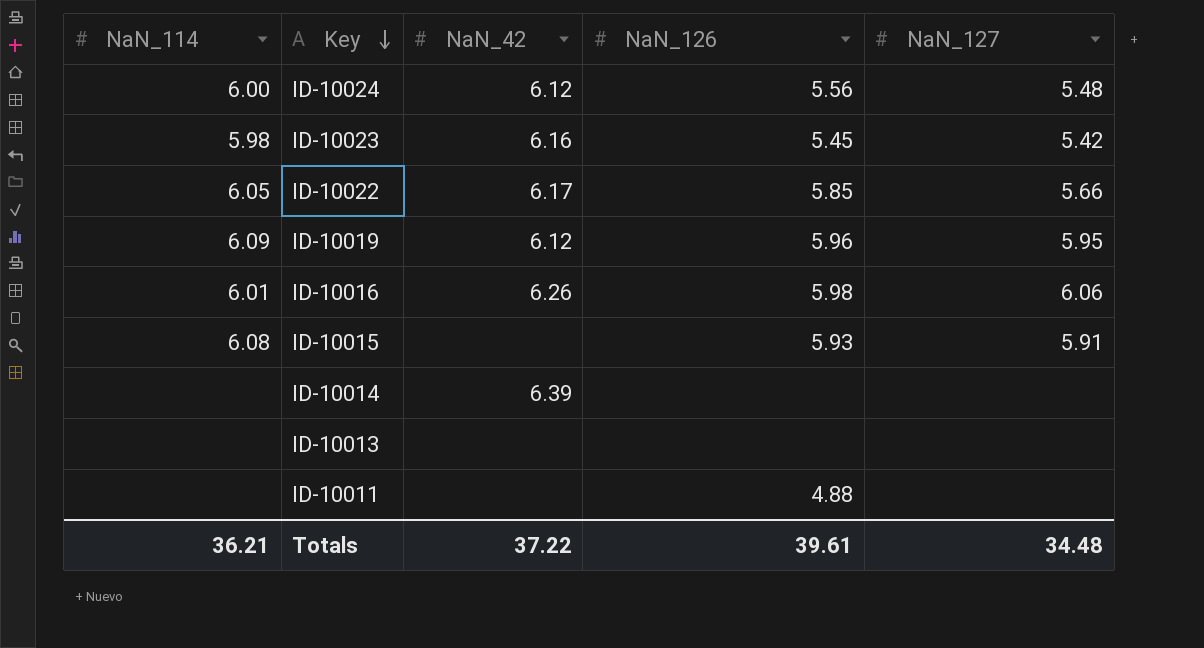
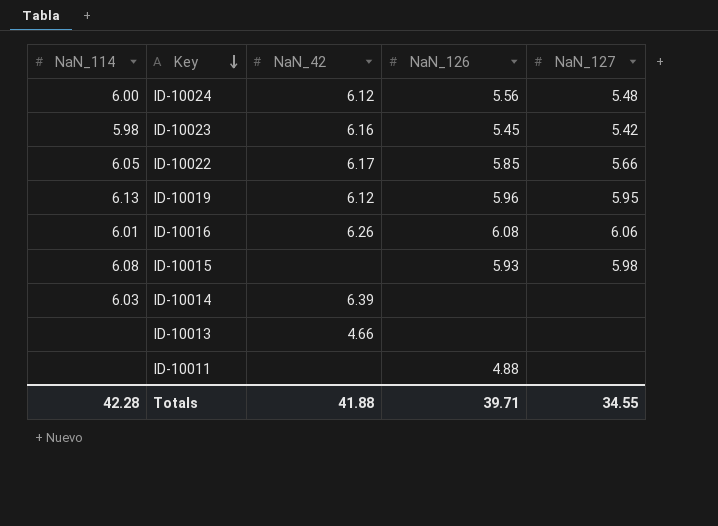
ID-10019 | NaN_114: 6.09 -> 6.13
ID-10016 | NaN_126: 5.98 -> 6.08
ID-10015 | NaN_127: 5.91 -> 5.98
ID-10014 | NaN_114: none -> 6.03
ID-10013 | NaN_42: none -> 4.66
Totals | NaN_114: 36.21 -> 42.28
Totals | NaN_42: 37.22 -> 41.88
Totals | NaN_126: 39.61 -> 39.71
Totals | NaN_127: 34.48 -> 34.55

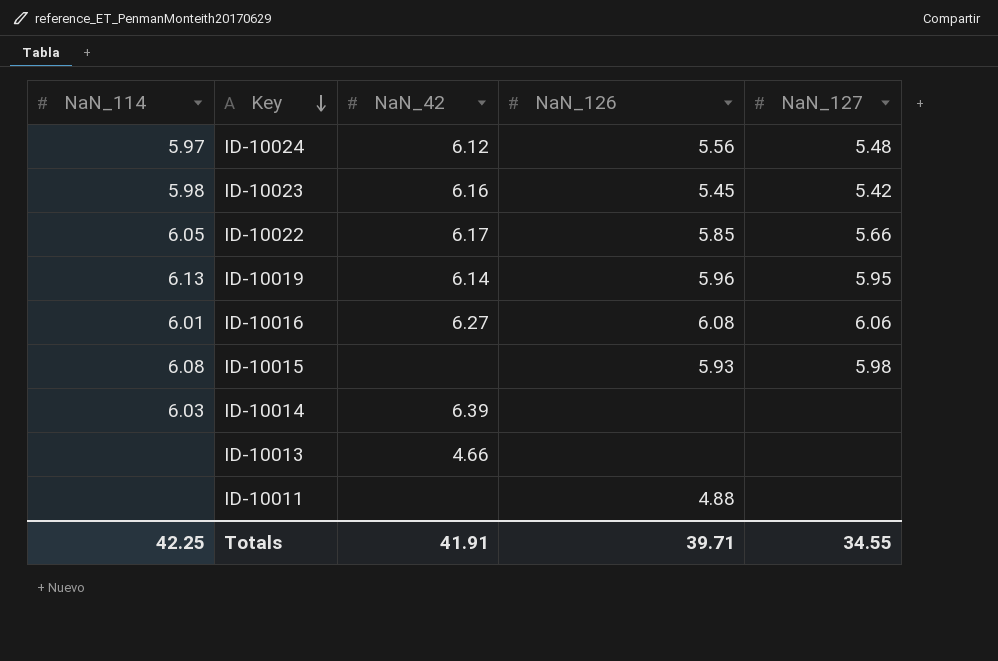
ID-10024 | NaN_114: 6.00 -> 5.97
ID-10019 | NaN_42: 6.12 -> 6.14
ID-10016 | NaN_42: 6.26 -> 6.27
Totals | NaN_114: 42.28 -> 42.25
Totals | NaN_42: 41.88 -> 41.91

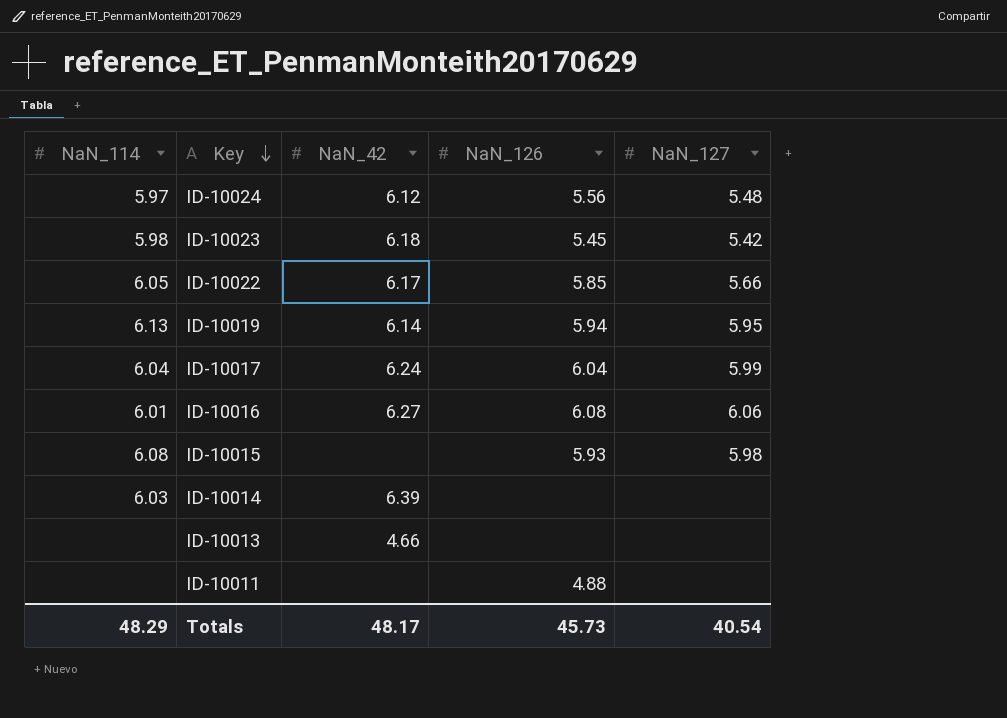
ID-10023 | NaN_42: 6.16 -> 6.18
ID-10019 | NaN_126: 5.96 -> 5.94
row ID-10017: none -> 6.04 | 6.24 | 6.04 | 5.99
Totals | NaN_114: 42.25 -> 48.29
Totals | NaN_42: 41.91 -> 48.17
Totals | NaN_126: 39.71 -> 45.73
Totals | NaN_127: 34.55 -> 40.54

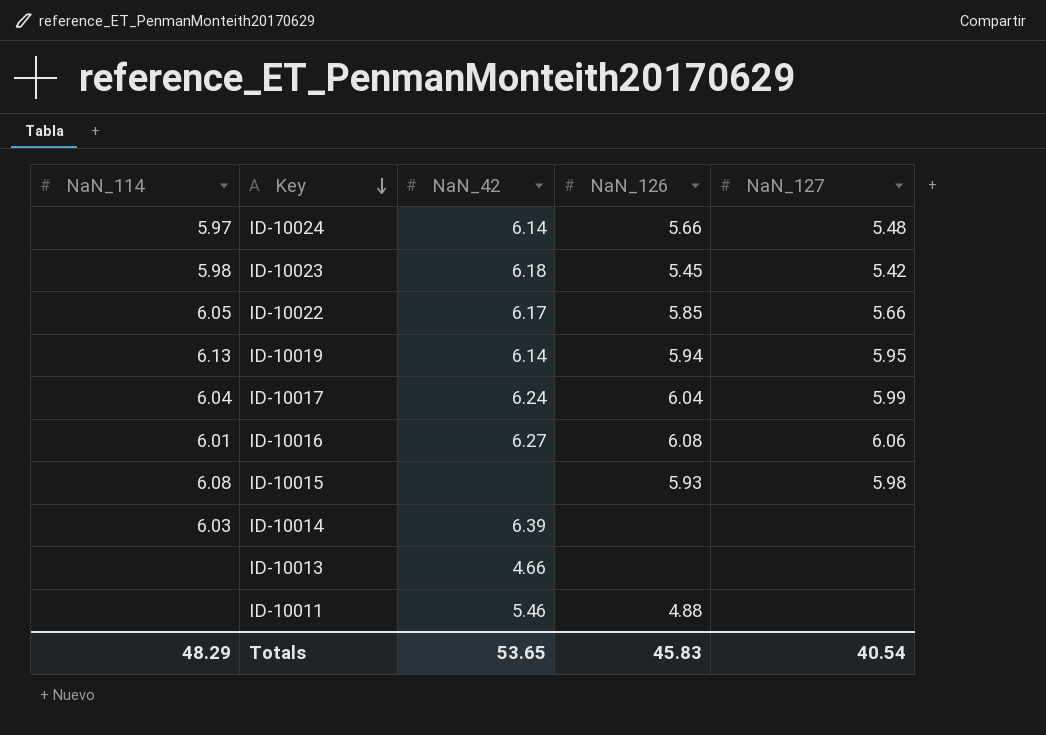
ID-10024 | NaN_42: 6.12 -> 6.14
ID-10024 | NaN_126: 5.56 -> 5.66
ID-10011 | NaN_42: none -> 5.46
Totals | NaN_42: 48.17 -> 53.65
Totals | NaN_126: 45.73 -> 45.83

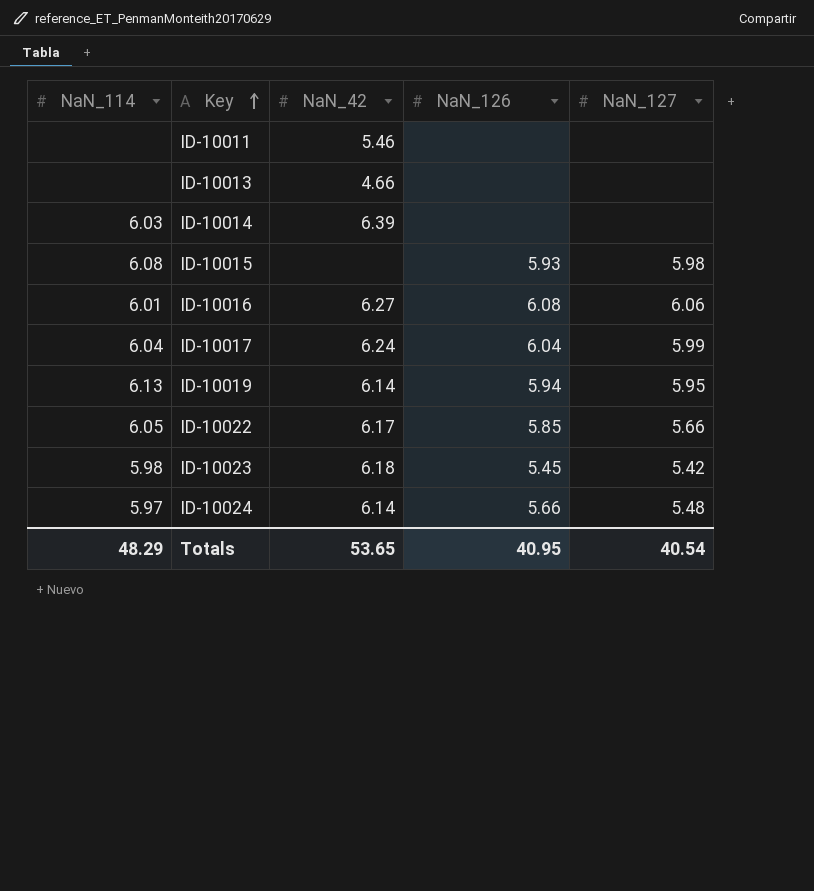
row order: Key descending -> Key ascending
ID-10011 | NaN_126: 4.88 -> none
Totals | NaN_126: 45.83 -> 40.95

